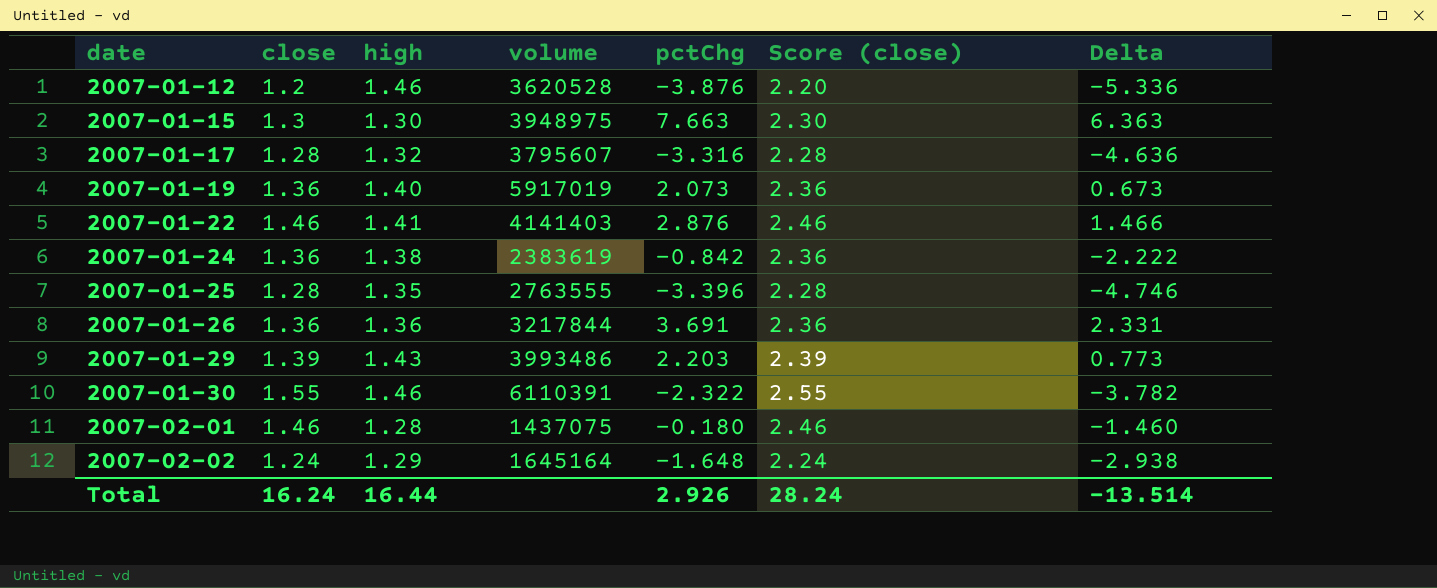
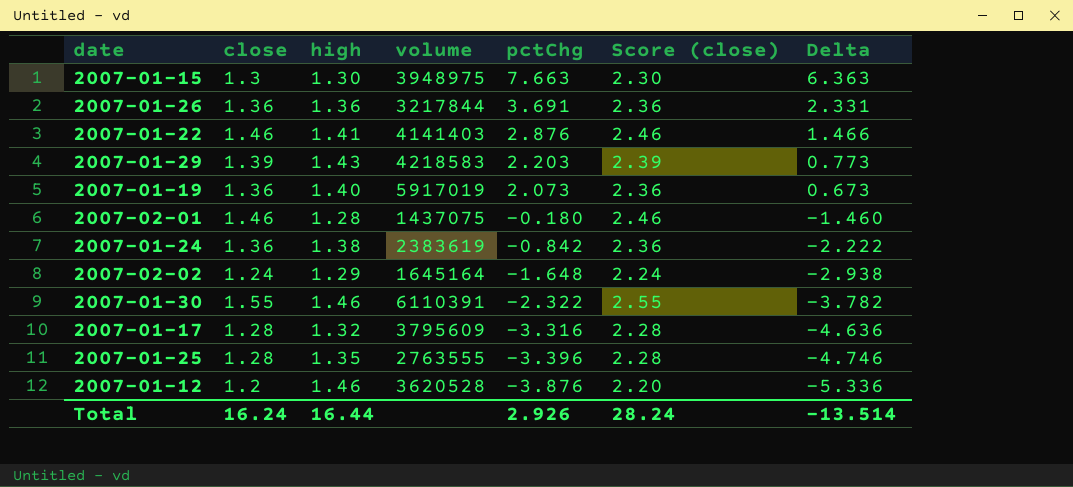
row order: date ascending -> pctChg descending
2007-01-29 | volume: 3993486 -> 4218583
2007-01-17 | volume: 3795607 -> 3795609

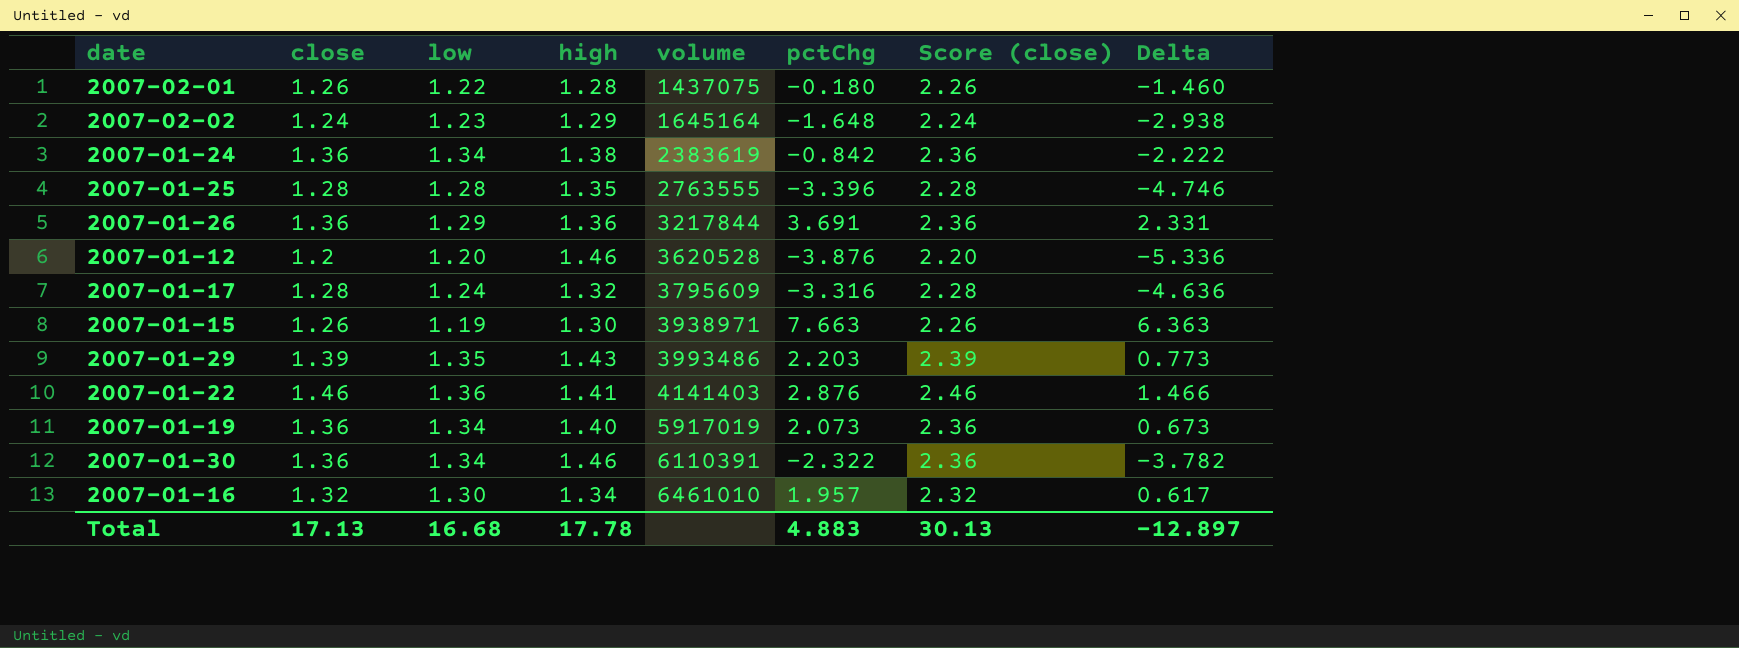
row order: pctChg descending -> volume ascending
column low | position: none -> 3
2007-02-01 | close: 1.46 -> 1.26
2007-02-01 | Score (close): 2.46 -> 2.26
2007-01-15 | close: 1.3 -> 1.26
2007-01-15 | volume: 3948975 -> 3938971
2007-01-15 | Score (close): 2.30 -> 2.26
2007-01-29 | volume: 4218583 -> 3993486
2007-01-30 | close: 1.55 -> 1.36
2007-01-30 | Score (close): 2.55 -> 2.36
row 2007-01-16: none -> 1.32 | 1.30 | 1.34 | 6461010 | 1.957 | 2.32 | 0.617
Total | close: 16.24 -> 17.13
Total | high: 16.44 -> 17.78
Total | pctChg: 2.926 -> 4.883
Total | Score (close): 28.24 -> 30.13
Total | Delta: -13.514 -> -12.897

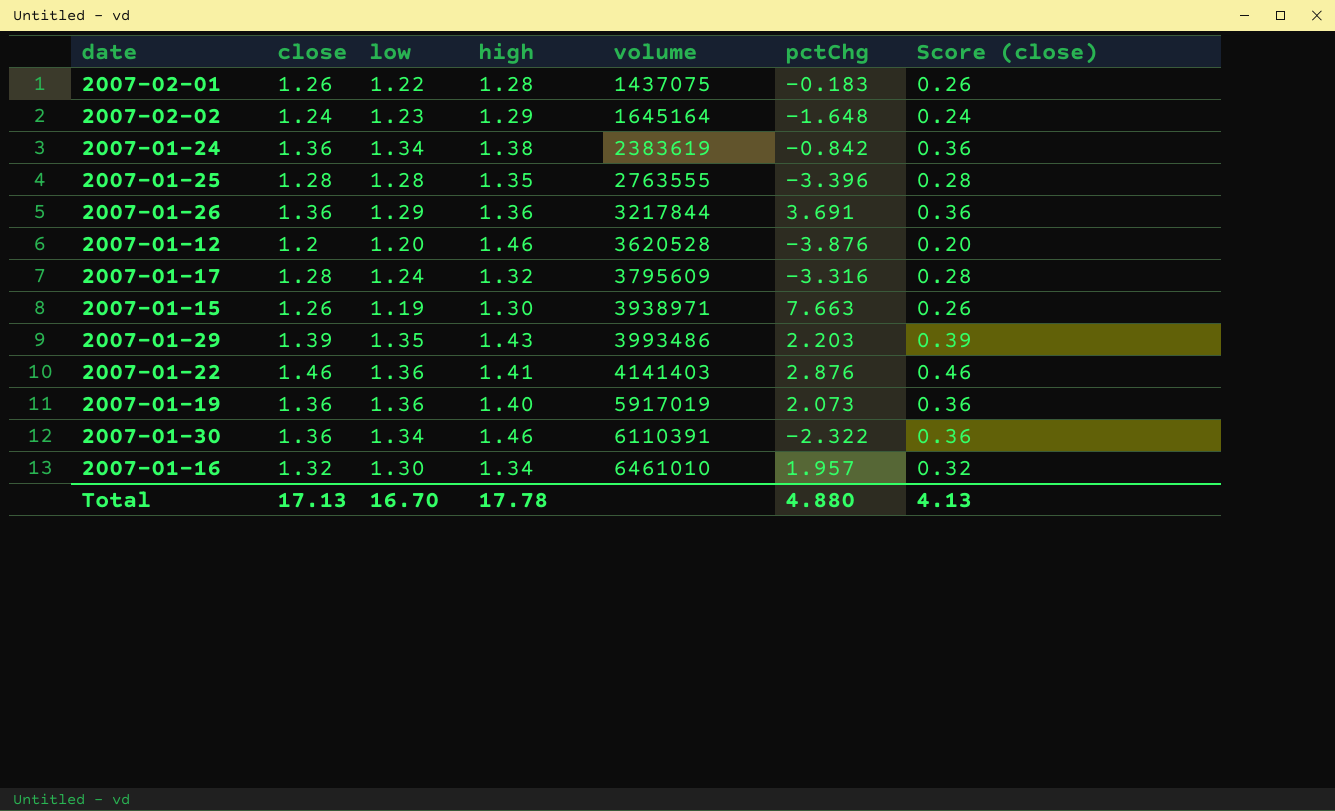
column Delta | formula: [pctChg] - [high] -> none
column Score (close) | formula: [close] + 1 -> [close] - 1
2007-02-01 | pctChg: -0.180 -> -0.183
2007-01-19 | low: 1.34 -> 1.36
Total | low: 16.68 -> 16.70
Total | pctChg: 4.883 -> 4.880
Total | Score (close): 30.13 -> 4.13

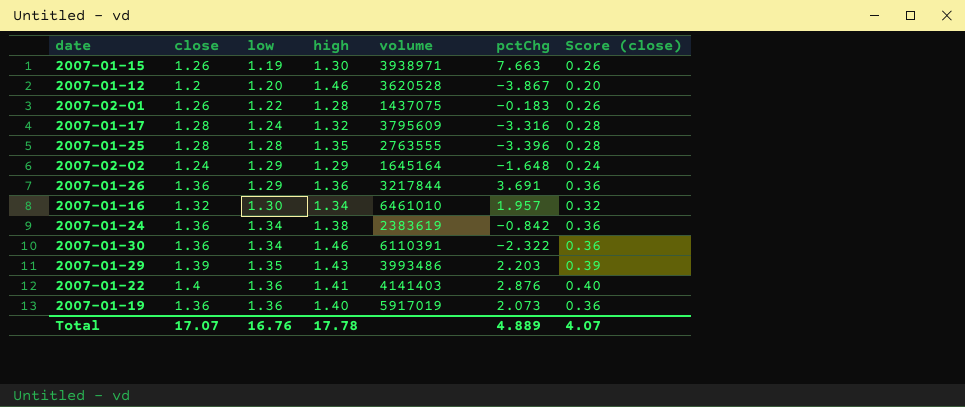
row order: volume ascending -> low ascending
2007-01-12 | pctChg: -3.876 -> -3.867
2007-02-02 | low: 1.23 -> 1.29
2007-01-22 | close: 1.46 -> 1.4
2007-01-22 | Score (close): 0.46 -> 0.40
Total | close: 17.13 -> 17.07
Total | low: 16.70 -> 16.76
Total | pctChg: 4.880 -> 4.889
Total | Score (close): 4.13 -> 4.07

